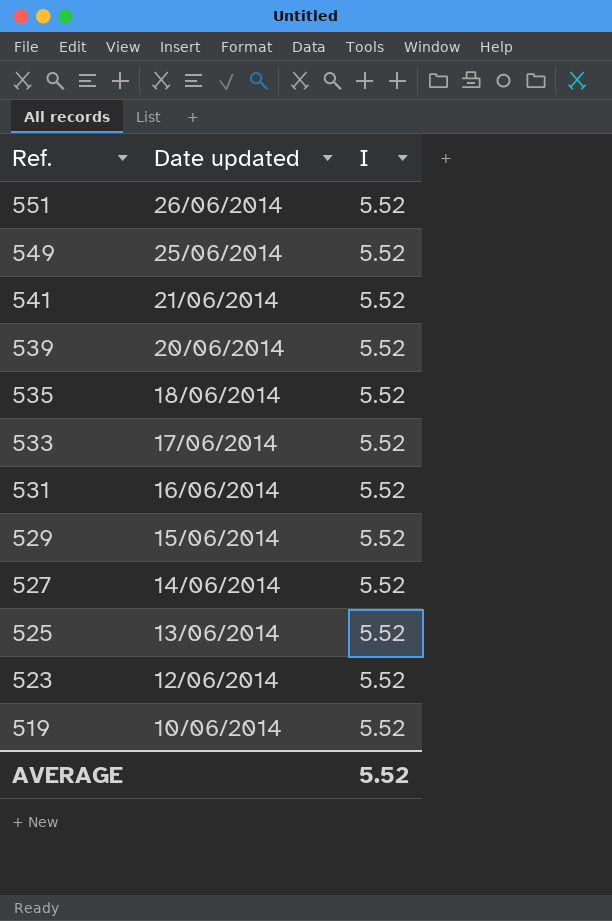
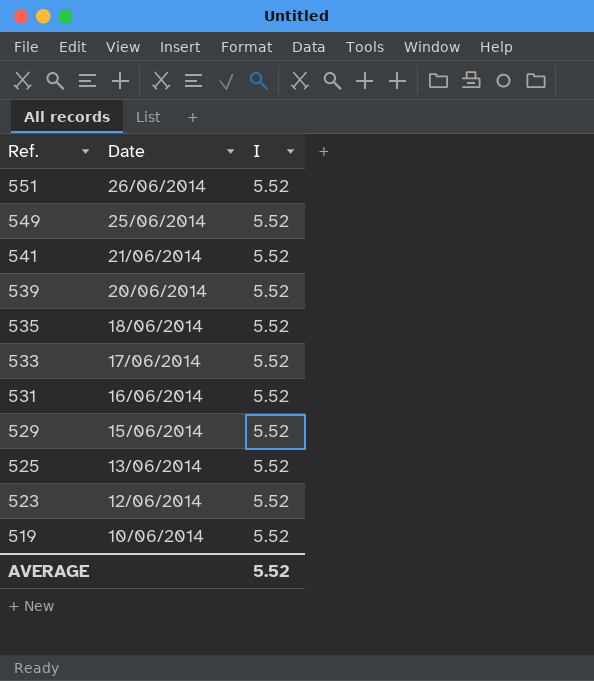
column name: Date updated -> Date
row 527: 14/06/2014 | 5.52 -> none

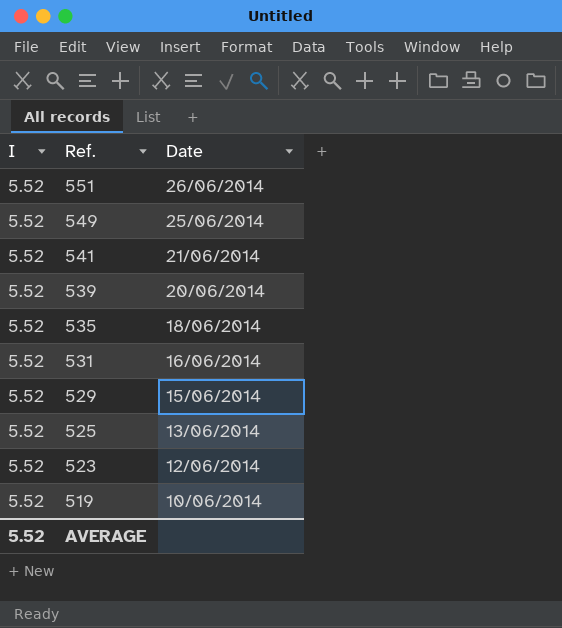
column I | position: 3 -> 1
row 533: 17/06/2014 | 5.52 -> none

